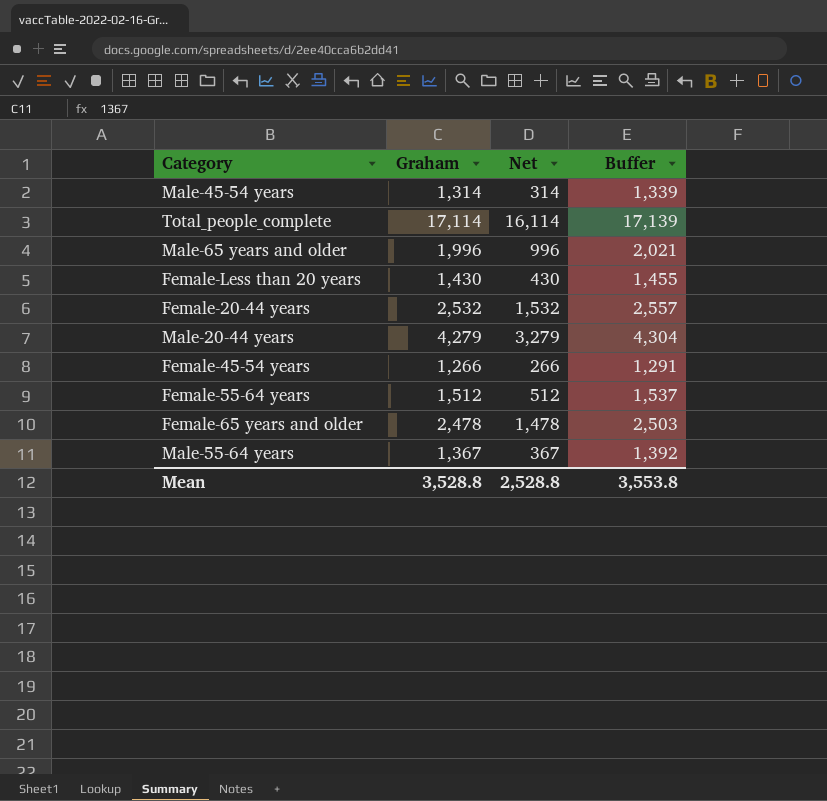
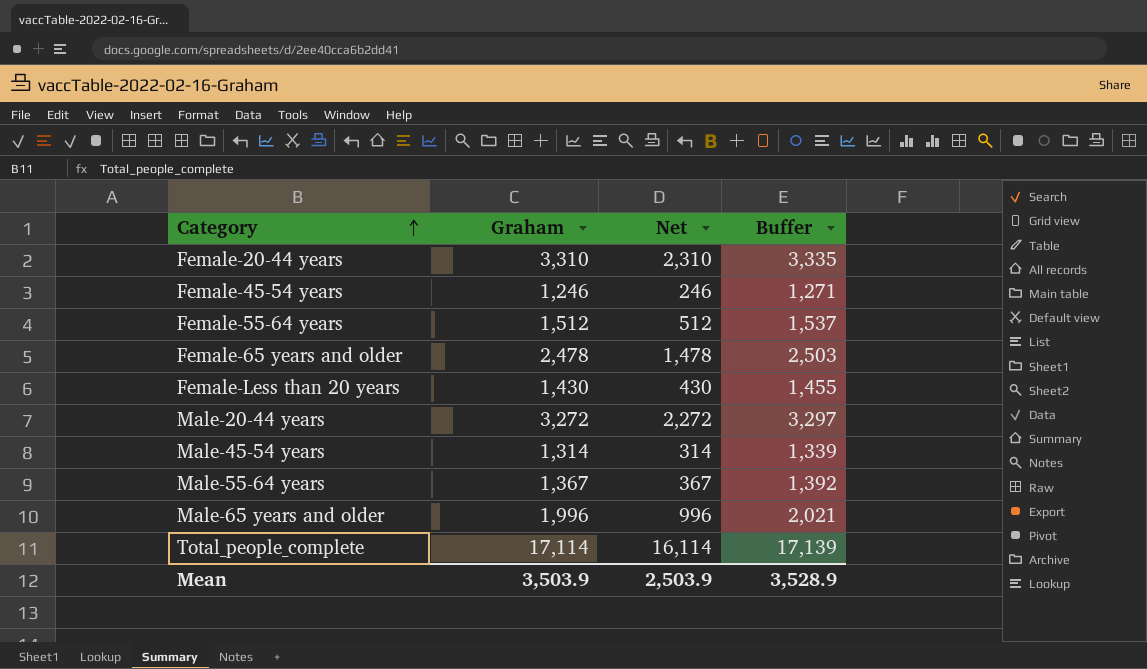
row order: none -> Category ascending
Female-20-44 years | Graham: 2,532 -> 3,310
Female-20-44 years | Net: 1,532 -> 2,310
Female-20-44 years | Buffer: 2,557 -> 3,335
Female-45-54 years | Graham: 1,266 -> 1,246
Female-45-54 years | Net: 266 -> 246
Female-45-54 years | Buffer: 1,291 -> 1,271
Male-20-44 years | Graham: 4,279 -> 3,272
Male-20-44 years | Net: 3,279 -> 2,272
Male-20-44 years | Buffer: 4,304 -> 3,297
Mean | Graham: 3,528.8 -> 3,503.9
Mean | Net: 2,528.8 -> 2,503.9
Mean | Buffer: 3,553.8 -> 3,528.9

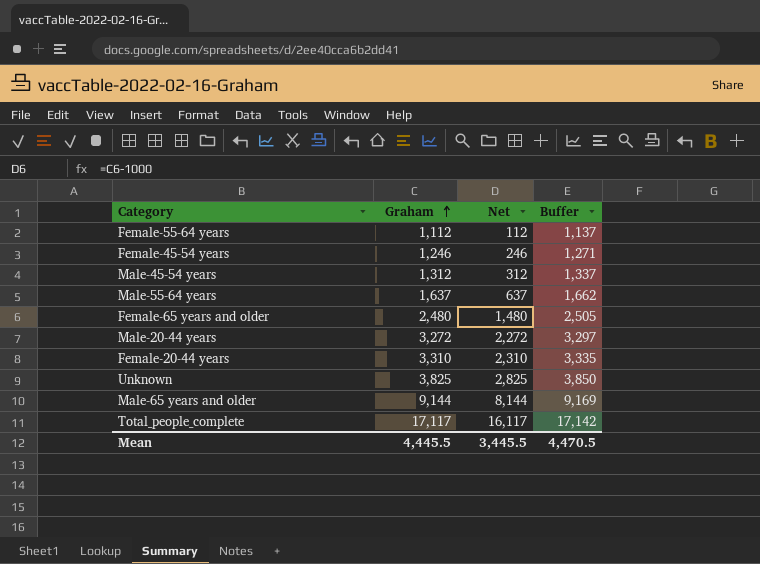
row order: Category ascending -> Graham ascending
row Female-Less than 20 years: 1,430 | 430 | 1,455 -> none
Female-55-64 years | Graham: 1,512 -> 1,112
Female-55-64 years | Net: 512 -> 112
Female-55-64 years | Buffer: 1,537 -> 1,137
Male-45-54 years | Graham: 1,314 -> 1,312
Male-45-54 years | Net: 314 -> 312
Male-45-54 years | Buffer: 1,339 -> 1,337
Male-55-64 years | Graham: 1,367 -> 1,637
Male-55-64 years | Net: 367 -> 637
Male-55-64 years | Buffer: 1,392 -> 1,662
Female-65 years and older | Graham: 2,478 -> 2,480
Female-65 years and older | Net: 1,478 -> 1,480
Female-65 years and older | Buffer: 2,503 -> 2,505
row Unknown: none -> 3,825 | 2,825 | 3,850
Male-65 years and older | Graham: 1,996 -> 9,144
Male-65 years and older | Net: 996 -> 8,144
Male-65 years and older | Buffer: 2,021 -> 9,169
Total_people_complete | Graham: 17,114 -> 17,117
Total_people_complete | Net: 16,114 -> 16,117
Total_people_complete | Buffer: 17,139 -> 17,142
Mean | Graham: 3,503.9 -> 4,445.5
Mean | Net: 2,503.9 -> 3,445.5
Mean | Buffer: 3,528.9 -> 4,470.5

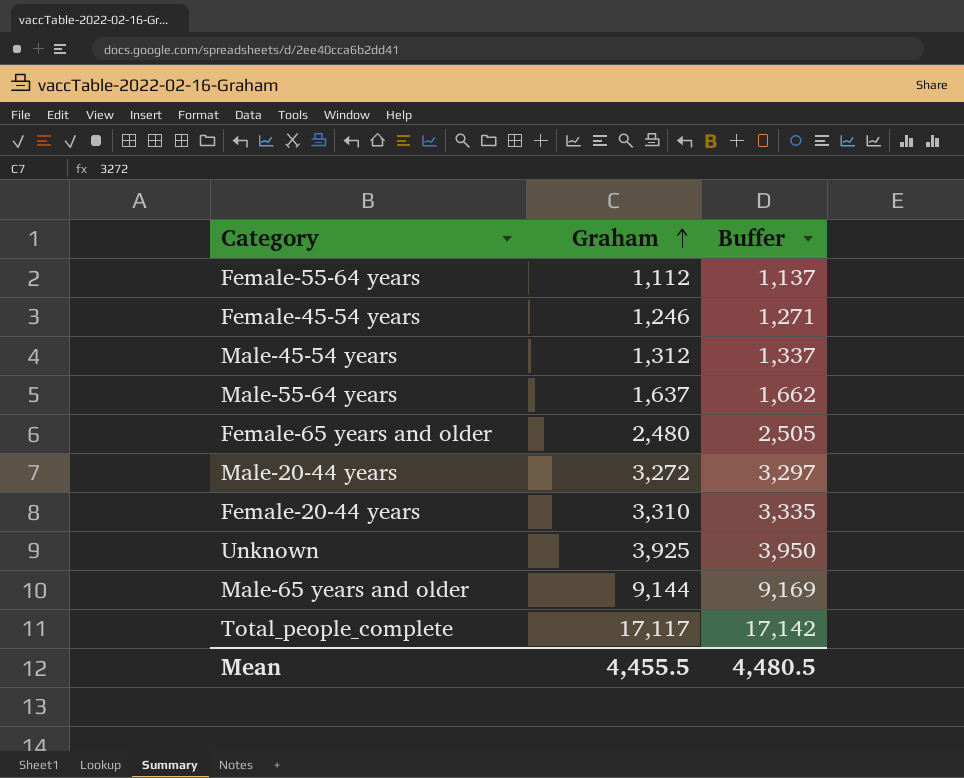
column Net | formula: [Graham] - 1000 -> none
Unknown | Graham: 3,825 -> 3,925
Unknown | Buffer: 3,850 -> 3,950
Mean | Graham: 4,445.5 -> 4,455.5
Mean | Buffer: 4,470.5 -> 4,480.5

